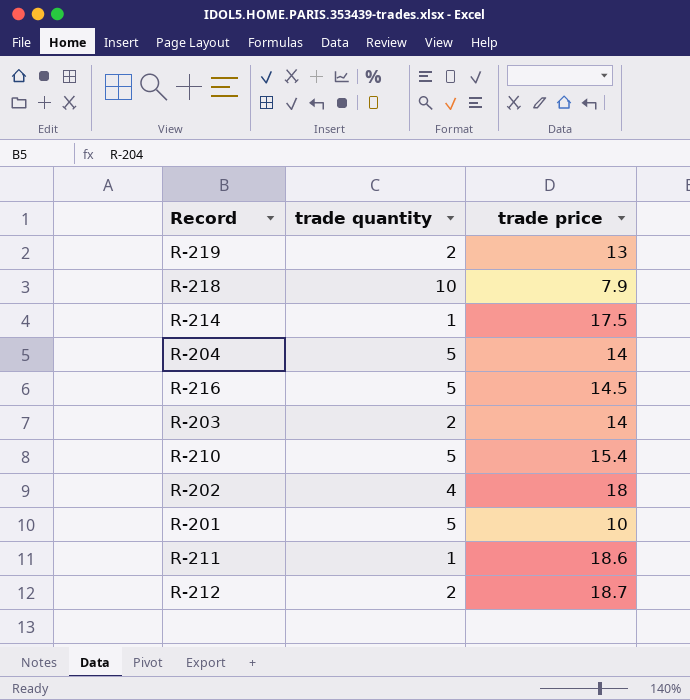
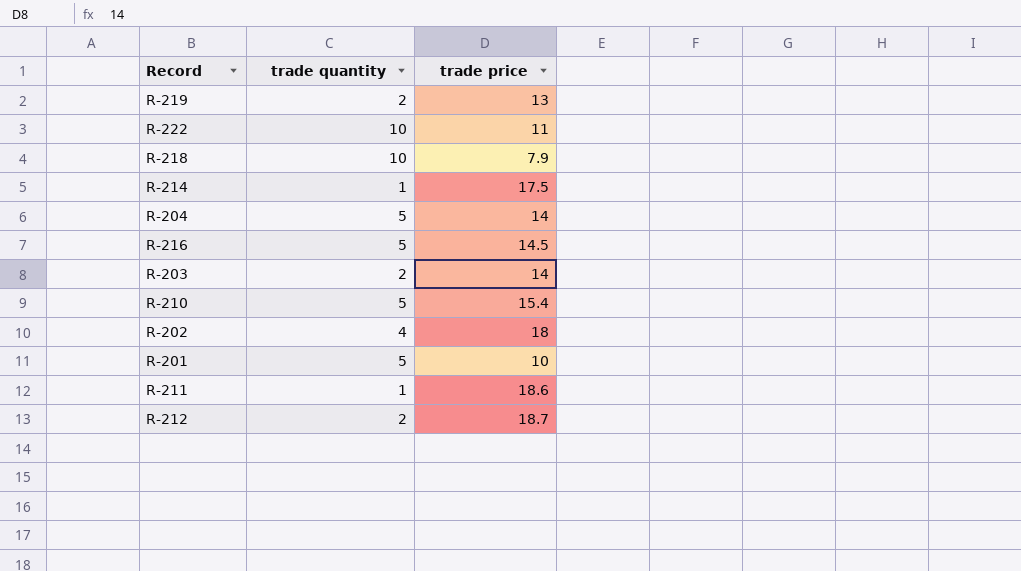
row R-222: none -> 10 | 11

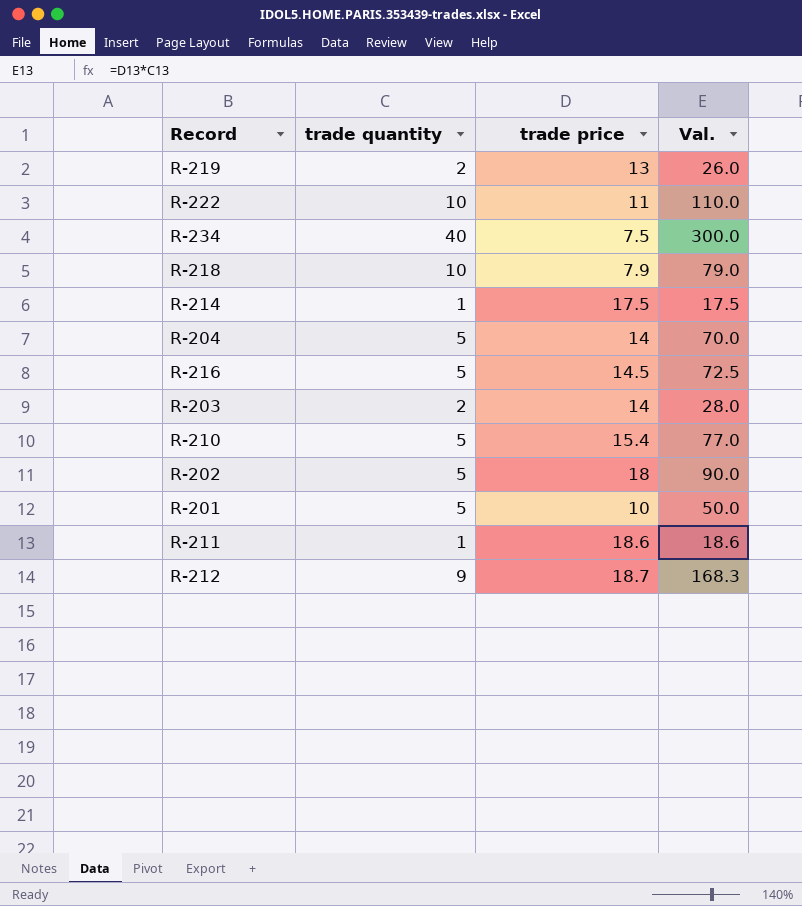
column Val. | formula: none -> [trade quantity] * [trade price]
row R-234: none -> 40 | 7.5 | 300.0
R-202 | trade quantity: 4 -> 5
R-212 | trade quantity: 2 -> 9

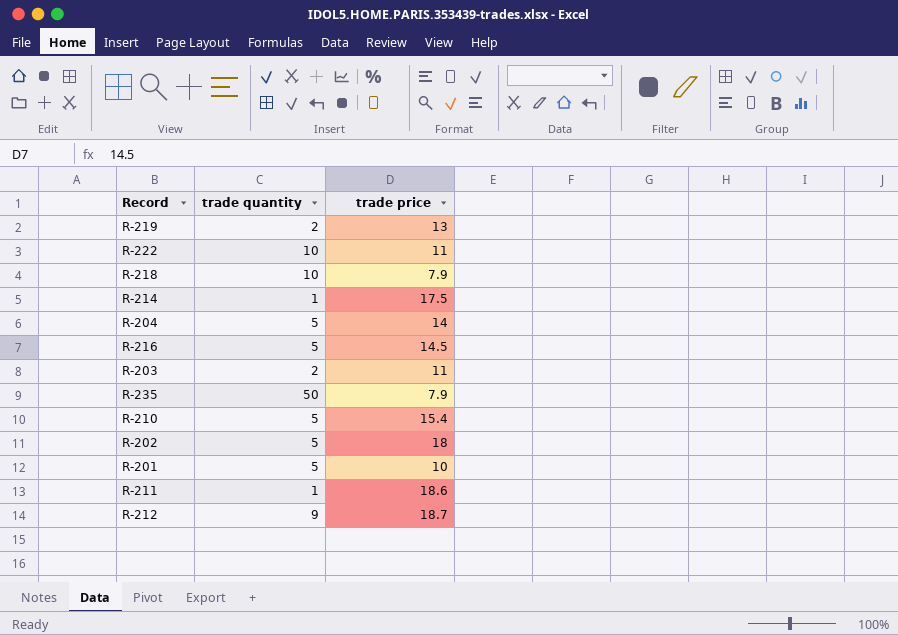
column Val. | formula: [trade quantity] * [trade price] -> none
row R-234: 40 | 7.5 | 300.0 -> none
R-203 | trade price: 14 -> 11
row R-235: none -> 50 | 7.9

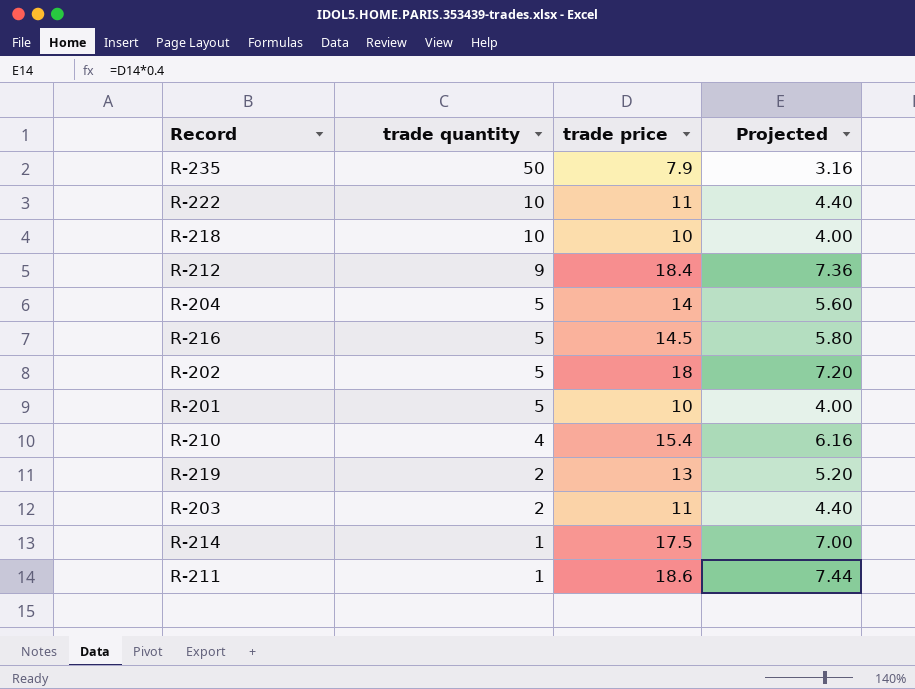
row order: none -> trade quantity descending
column Projected | formula: none -> [trade price] * 0.4
R-218 | trade price: 7.9 -> 10
R-212 | trade price: 18.7 -> 18.4
R-210 | trade quantity: 5 -> 4

